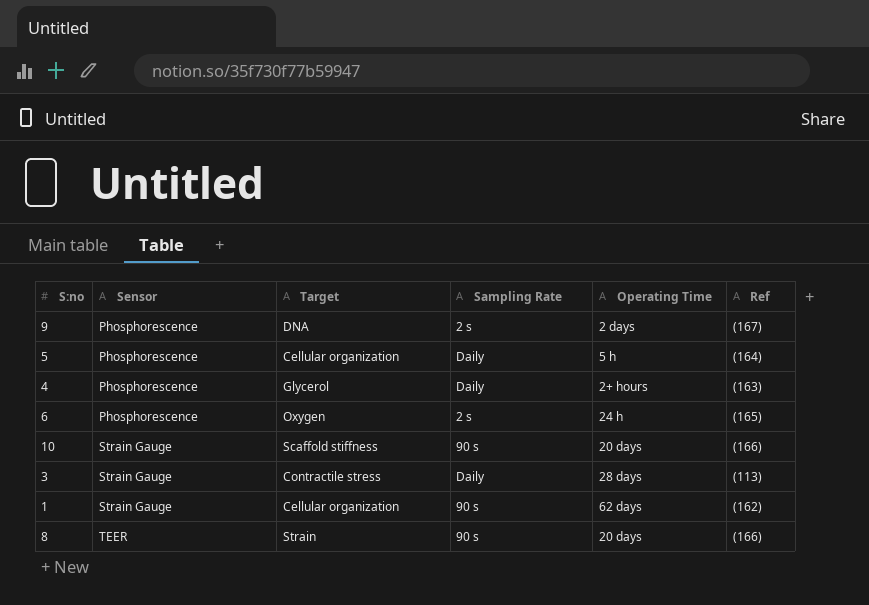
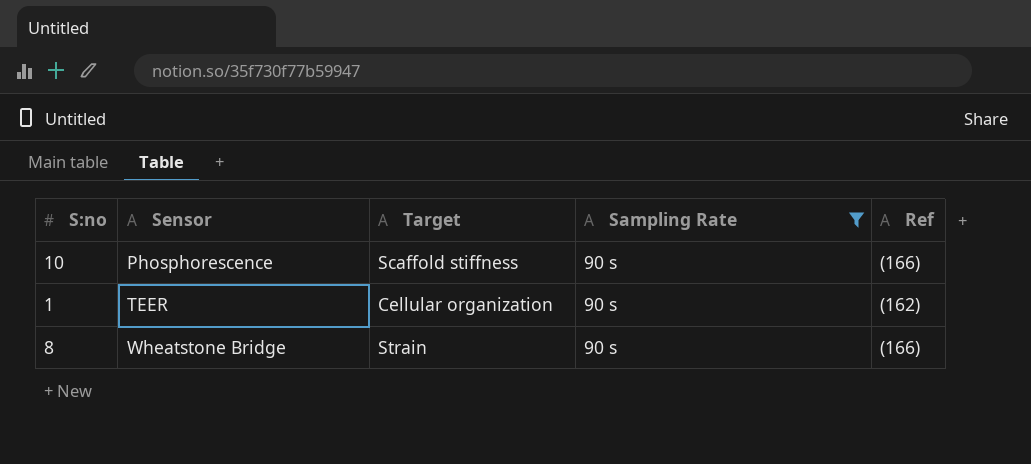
filter: none -> Sampling Rate = 90 s
column Operating Time | position: 5 -> none
10 | Sensor: Strain Gauge -> Phosphorescence
1 | Sensor: Strain Gauge -> TEER
8 | Sensor: TEER -> Wheatstone Bridge

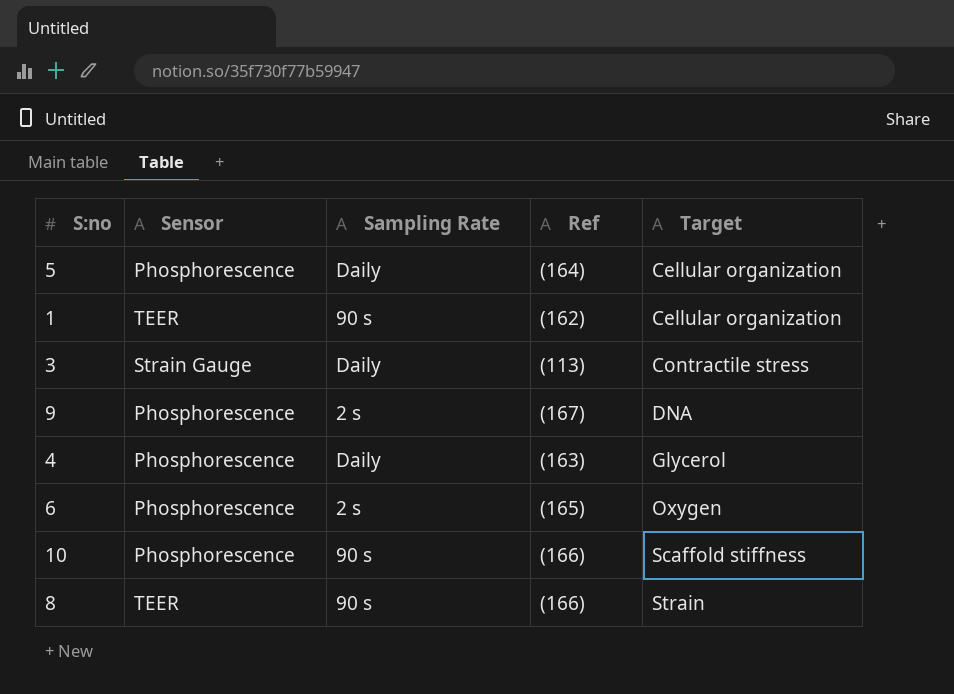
filter: Sampling Rate = 90 s -> none
row order: Sensor ascending -> Target ascending
column Target | position: 3 -> 5
8 | Sensor: Wheatstone Bridge -> TEER

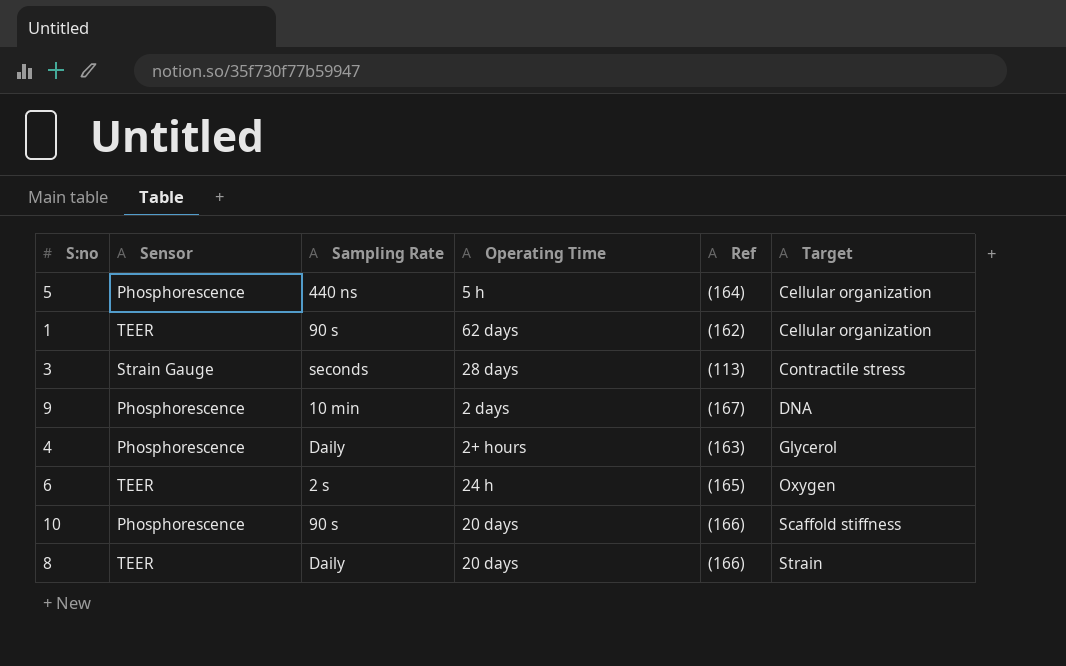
column Operating Time | position: none -> 4
5 | Sampling Rate: Daily -> 440 ns
3 | Sampling Rate: Daily -> seconds
9 | Sampling Rate: 2 s -> 10 min
6 | Sensor: Phosphorescence -> TEER
8 | Sampling Rate: 90 s -> Daily

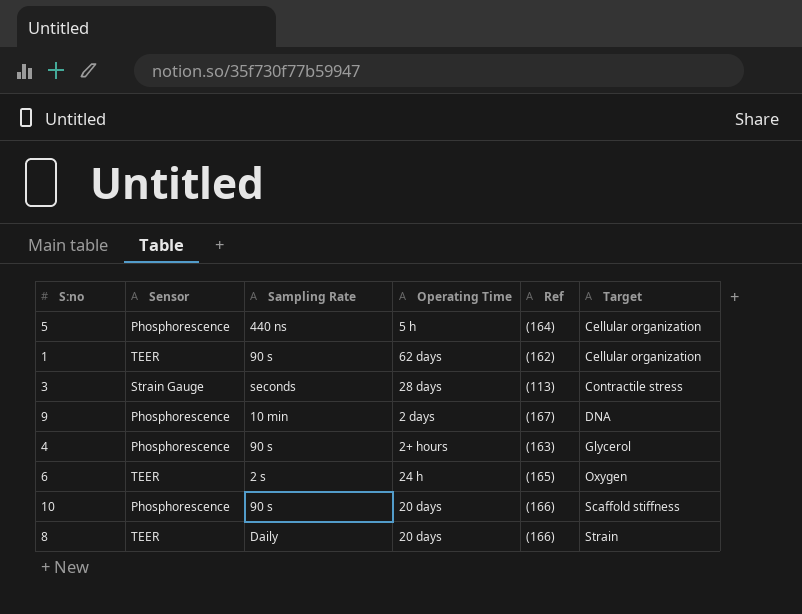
4 | Sampling Rate: Daily -> 90 s

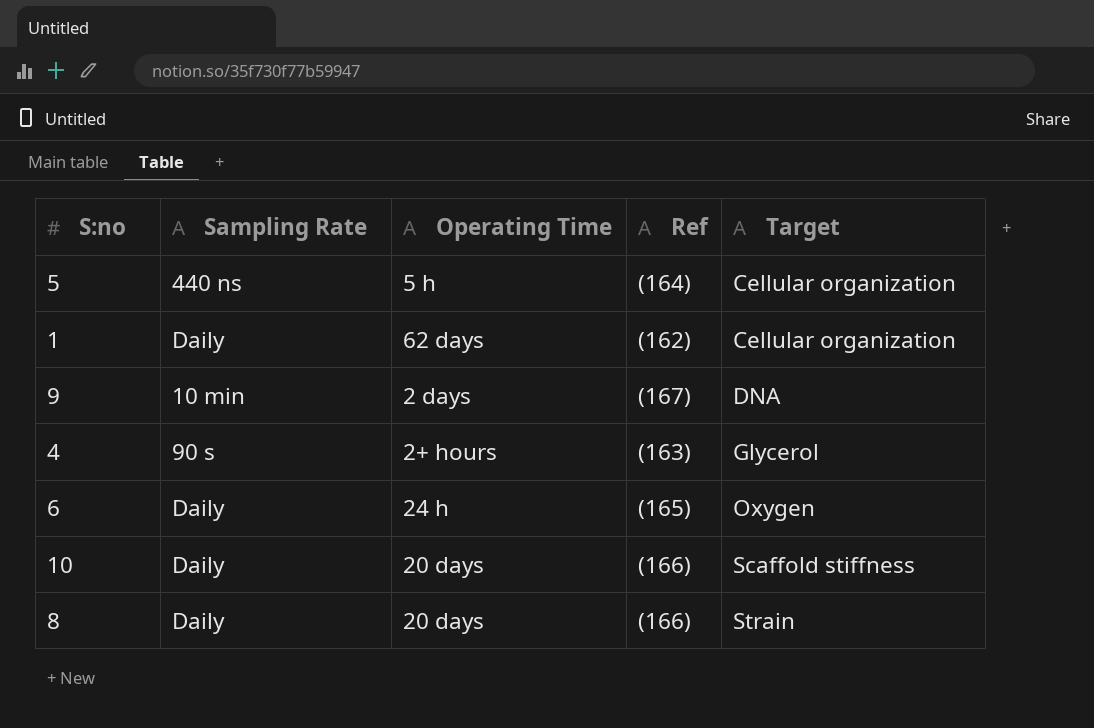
column Sensor | position: 2 -> none
row 3: Strain Gauge | seconds | 28 days | (113) | Contractile stress -> none
1 | Sampling Rate: 90 s -> Daily
6 | Sampling Rate: 2 s -> Daily
10 | Sampling Rate: 90 s -> Daily

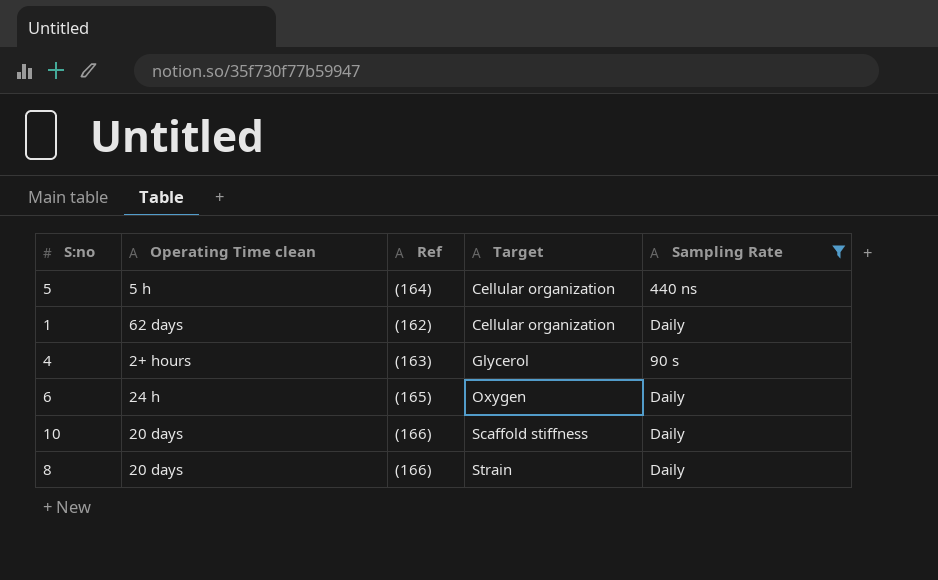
filter: none -> Sampling Rate != 10 min
column name: Operating Time -> Operating Time clean
column Sampling Rate | position: 2 -> 5

